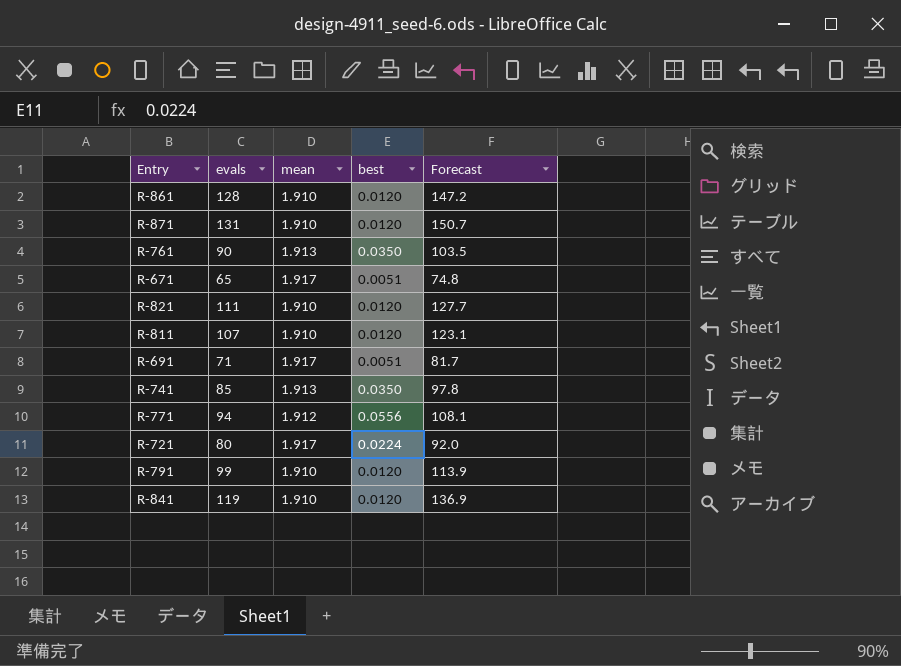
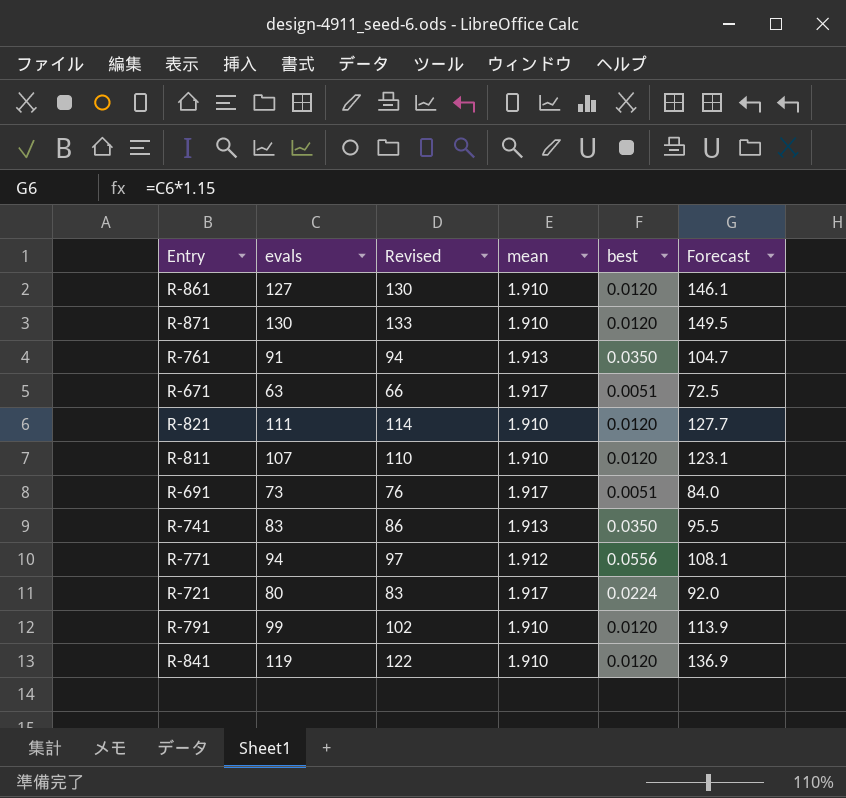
column Revised | formula: none -> [evals] + 3
R-861 | evals: 128 -> 127
R-861 | Forecast: 147.2 -> 146.1
R-871 | evals: 131 -> 130
R-871 | Forecast: 150.7 -> 149.5
R-761 | evals: 90 -> 91
R-761 | Forecast: 103.5 -> 104.7
R-671 | evals: 65 -> 63
R-671 | Forecast: 74.8 -> 72.5
R-691 | evals: 71 -> 73
R-691 | Forecast: 81.7 -> 84.0
R-741 | evals: 85 -> 83
R-741 | Forecast: 97.8 -> 95.5

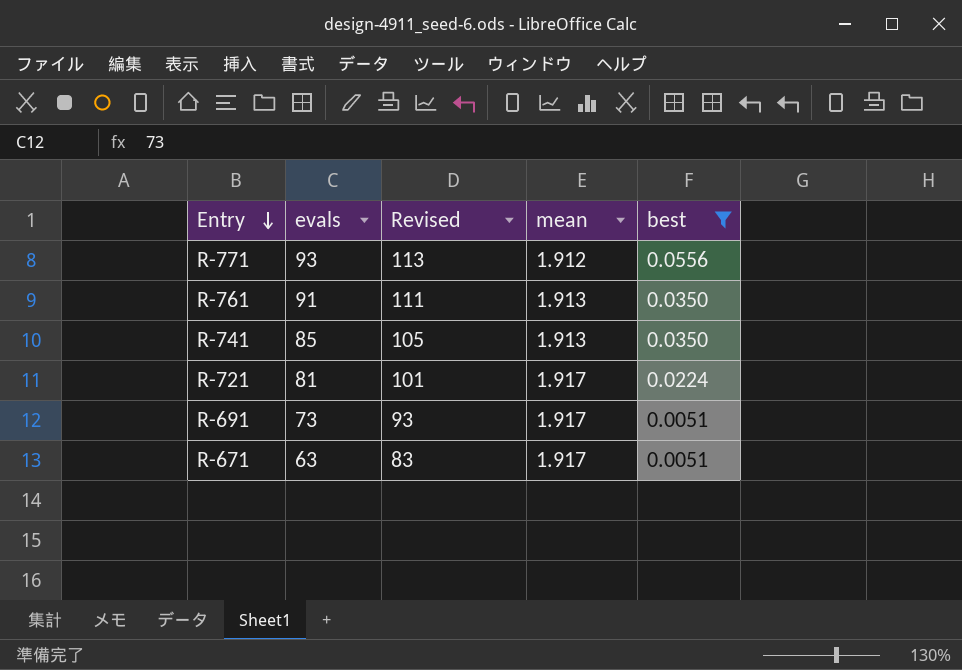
filter: none -> best != 0.0120
row order: none -> Entry descending
column Forecast | formula: [evals] * 1.15 -> none
column Revised | formula: [evals] + 3 -> [evals] + 20
R-771 | evals: 94 -> 93
R-741 | evals: 83 -> 85
R-721 | evals: 80 -> 81

